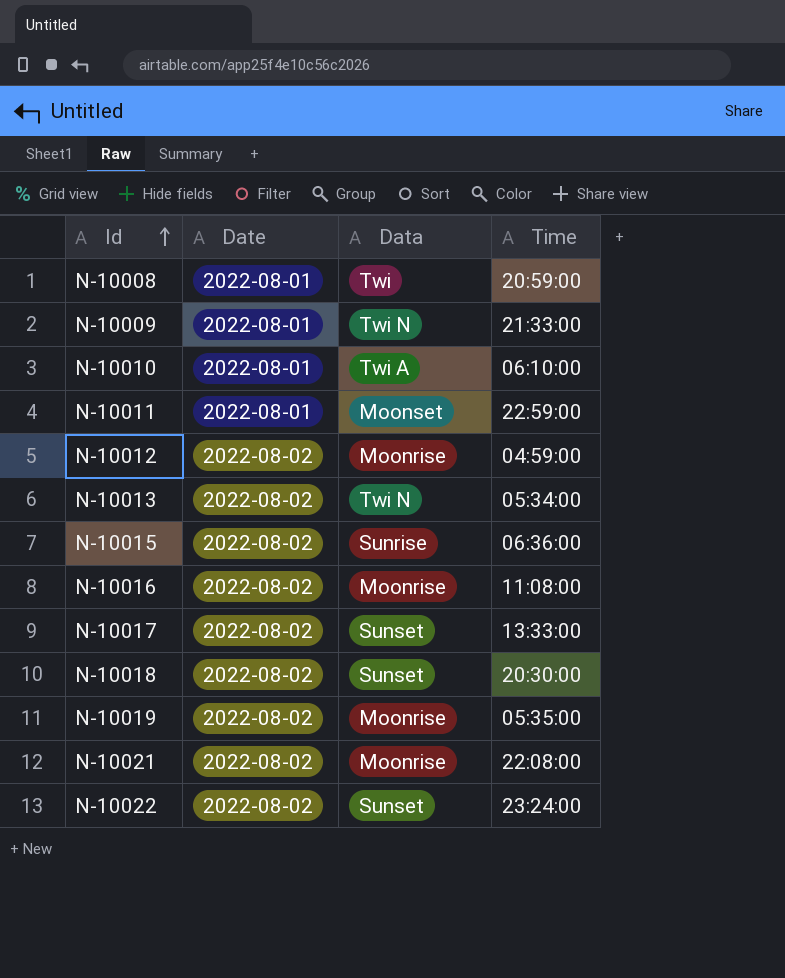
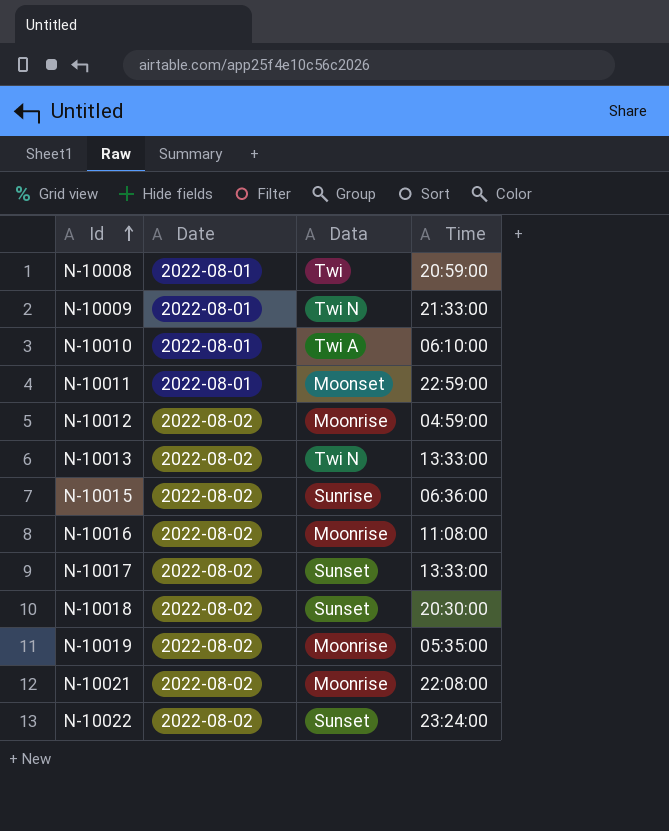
N-10013 | Time: 05:34:00 -> 13:33:00

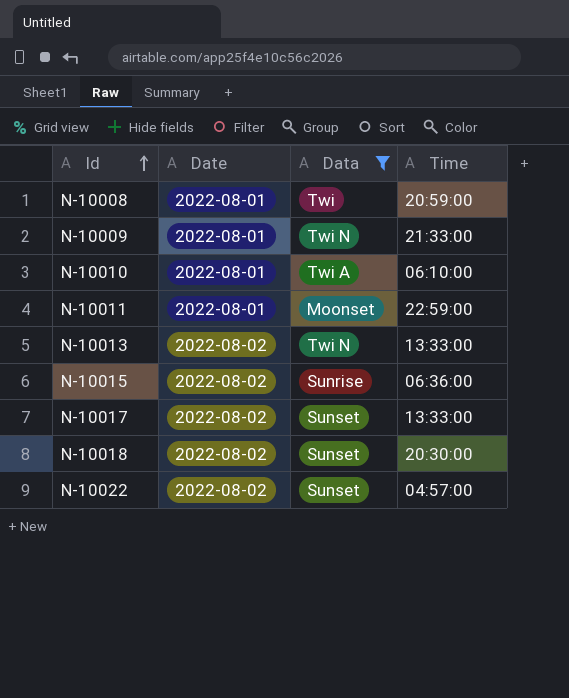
filter: none -> Data != Moonrise
N-10022 | Time: 23:24:00 -> 04:57:00

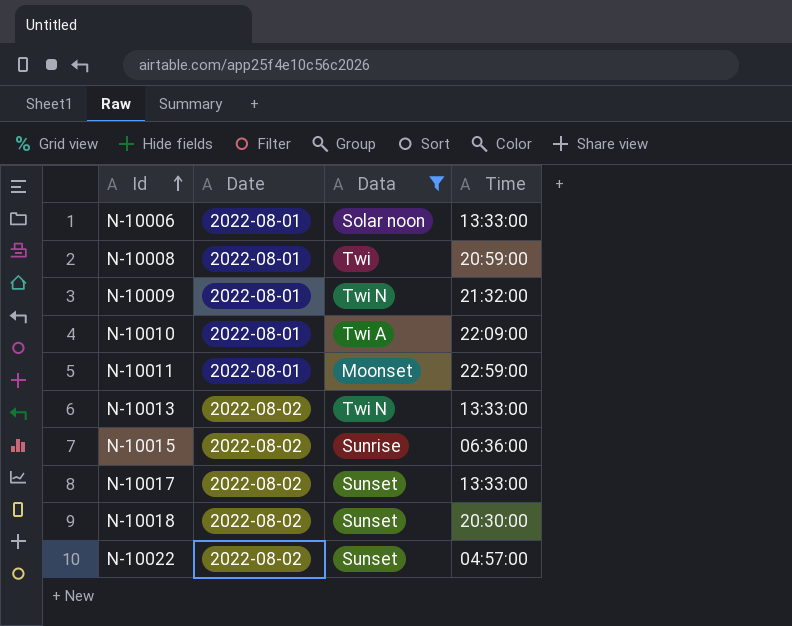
row N-10006: none -> 2022-08-01 | Solar noon | 13:33:00
N-10009 | Time: 21:33:00 -> 21:32:00
N-10010 | Time: 06:10:00 -> 22:09:00

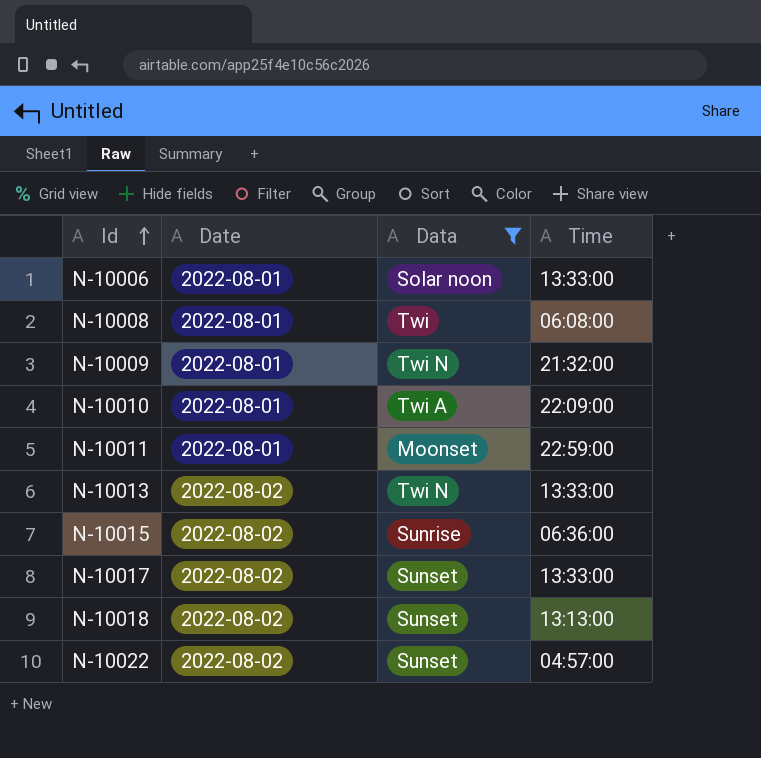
N-10008 | Time: 20:59:00 -> 06:08:00
N-10018 | Time: 20:30:00 -> 13:13:00

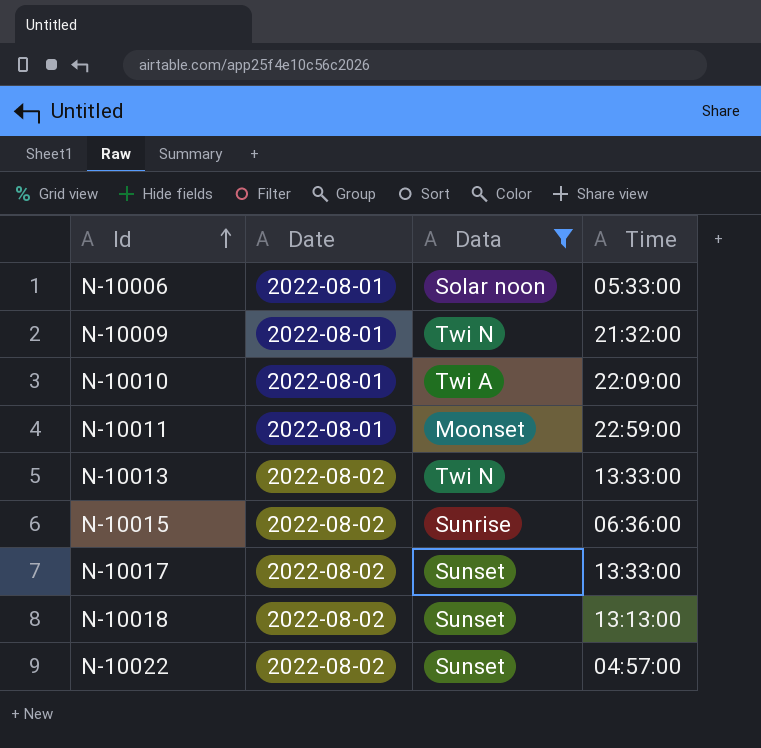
row N-10008: 2022-08-01 | Twi | 06:08:00 -> none
N-10006 | Time: 13:33:00 -> 05:33:00

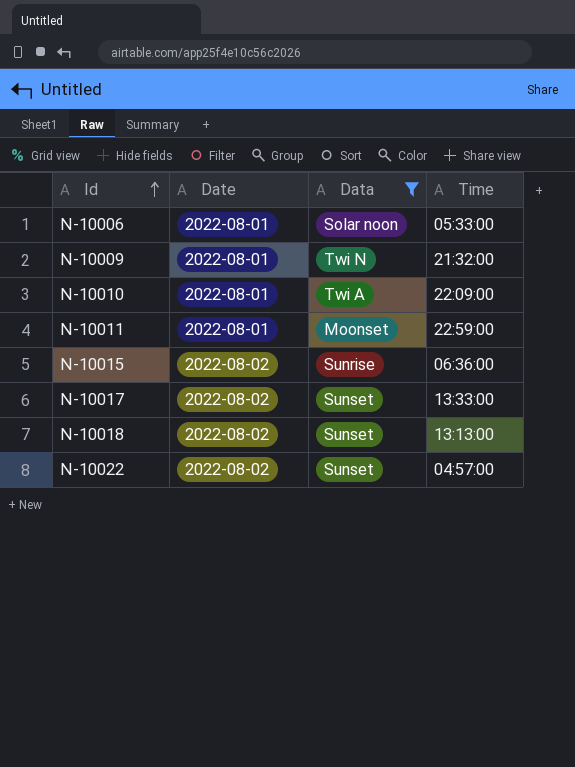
row N-10013: 2022-08-02 | Twi N | 13:33:00 -> none

